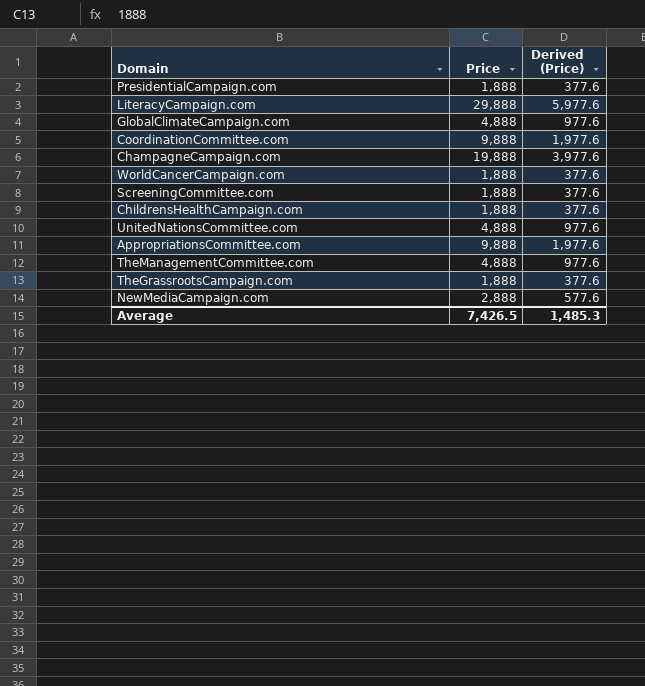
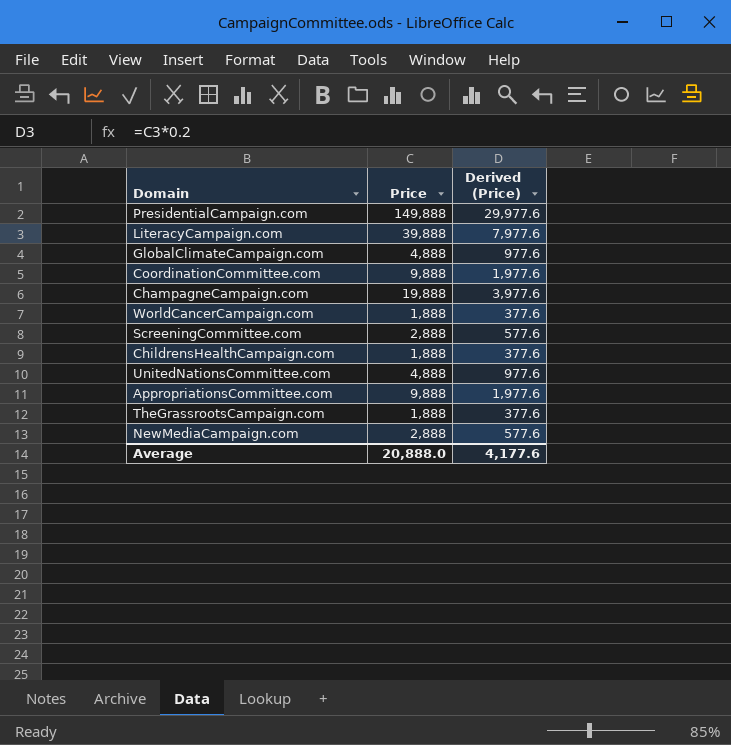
row TheManagementCommittee.com: 4,888 | 977.6 -> none
PresidentialCampaign.com | Price: 1,888 -> 149,888
PresidentialCampaign.com | Derived (Price): 377.6 -> 29,977.6
LiteracyCampaign.com | Price: 29,888 -> 39,888
LiteracyCampaign.com | Derived (Price): 5,977.6 -> 7,977.6
ScreeningCommittee.com | Price: 1,888 -> 2,888
ScreeningCommittee.com | Derived (Price): 377.6 -> 577.6
Average | Price: 7,426.5 -> 20,888.0
Average | Derived (Price): 1,485.3 -> 4,177.6

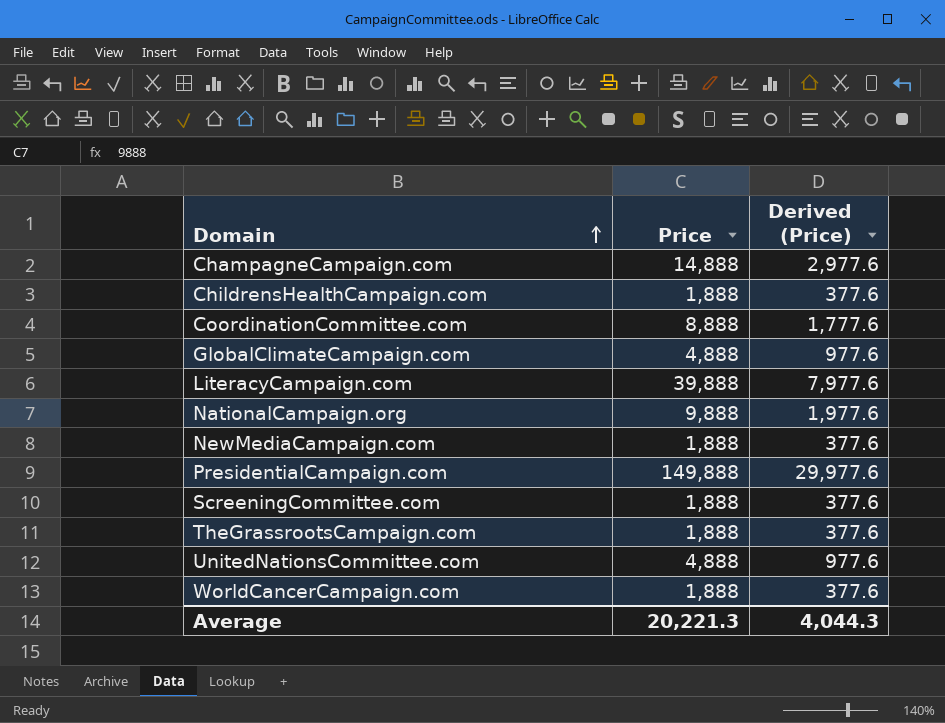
row order: none -> Domain ascending
row AppropriationsCommittee.com: 9,888 | 1,977.6 -> none
ChampagneCampaign.com | Price: 19,888 -> 14,888
ChampagneCampaign.com | Derived (Price): 3,977.6 -> 2,977.6
CoordinationCommittee.com | Price: 9,888 -> 8,888
CoordinationCommittee.com | Derived (Price): 1,977.6 -> 1,777.6
row NationalCampaign.org: none -> 9,888 | 1,977.6
NewMediaCampaign.com | Price: 2,888 -> 1,888
NewMediaCampaign.com | Derived (Price): 577.6 -> 377.6
ScreeningCommittee.com | Price: 2,888 -> 1,888
ScreeningCommittee.com | Derived (Price): 577.6 -> 377.6
Average | Price: 20,888.0 -> 20,221.3
Average | Derived (Price): 4,177.6 -> 4,044.3

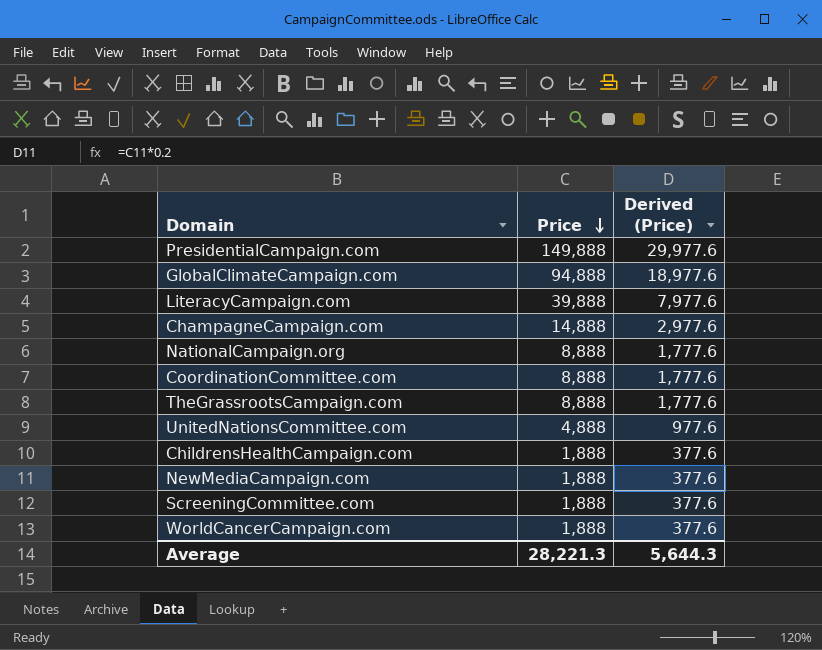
row order: Domain ascending -> Price descending
GlobalClimateCampaign.com | Price: 4,888 -> 94,888
GlobalClimateCampaign.com | Derived (Price): 977.6 -> 18,977.6
NationalCampaign.org | Price: 9,888 -> 8,888
NationalCampaign.org | Derived (Price): 1,977.6 -> 1,777.6
TheGrassrootsCampaign.com | Price: 1,888 -> 8,888
TheGrassrootsCampaign.com | Derived (Price): 377.6 -> 1,777.6
Average | Price: 20,221.3 -> 28,221.3
Average | Derived (Price): 4,044.3 -> 5,644.3

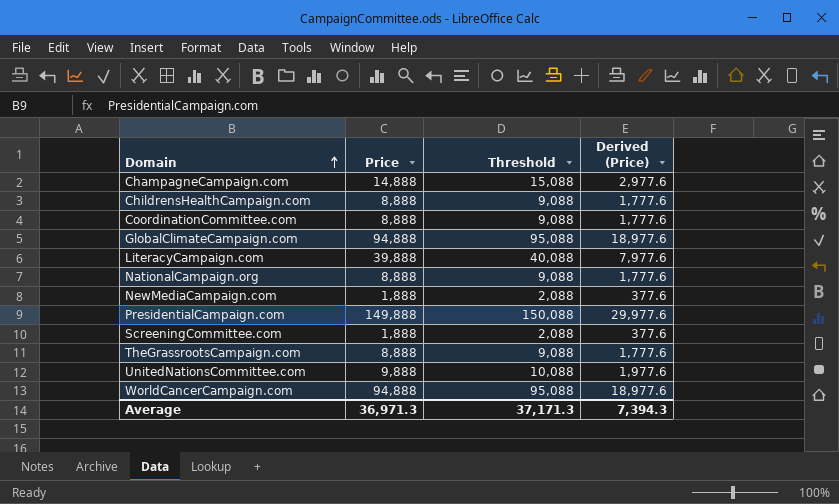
row order: Price descending -> Domain ascending
column Threshold | formula: none -> [Price] + 200
ChildrensHealthCampaign.com | Price: 1,888 -> 8,888
ChildrensHealthCampaign.com | Derived (Price): 377.6 -> 1,777.6
UnitedNationsCommittee.com | Price: 4,888 -> 9,888
UnitedNationsCommittee.com | Derived (Price): 977.6 -> 1,977.6
WorldCancerCampaign.com | Price: 1,888 -> 94,888
WorldCancerCampaign.com | Derived (Price): 377.6 -> 18,977.6
Average | Price: 28,221.3 -> 36,971.3
Average | Derived (Price): 5,644.3 -> 7,394.3

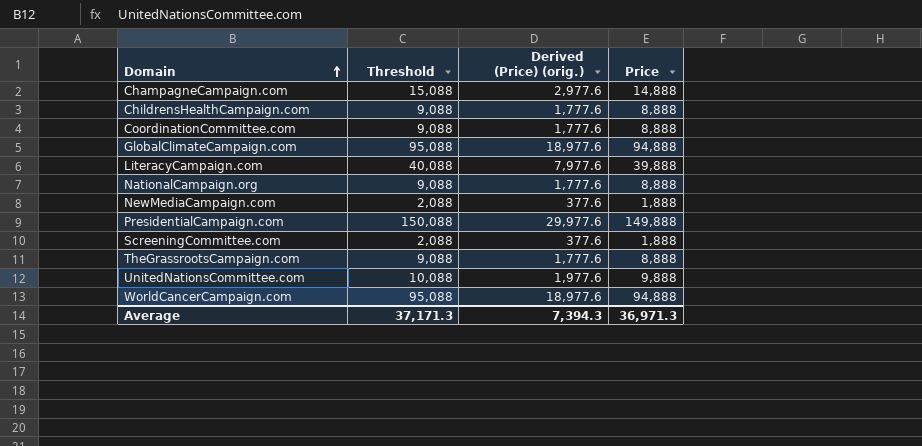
column name: Derived (Price) -> Derived (Price) (orig.)
column Price | position: 2 -> 4

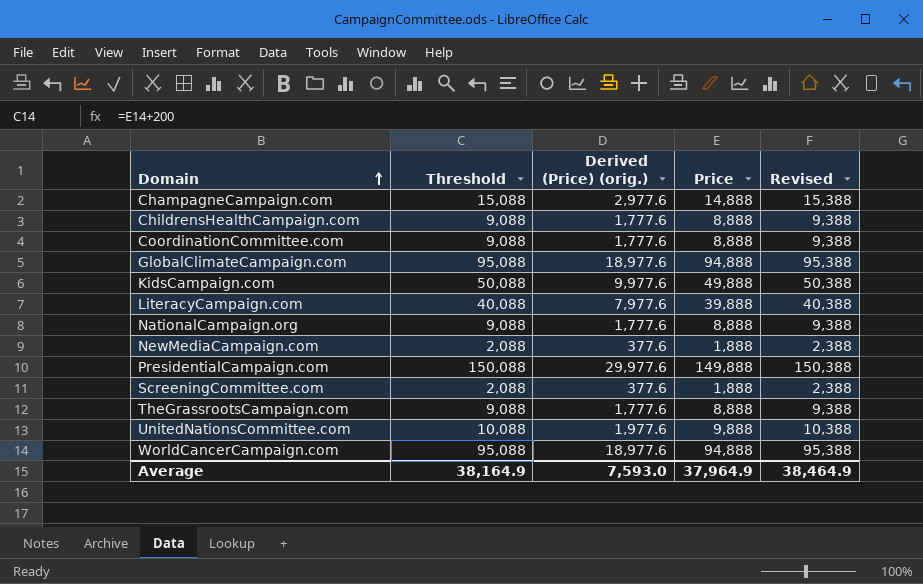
column Revised | formula: none -> [Price] + 500
row KidsCampaign.com: none -> 50,088 | 9,977.6 | 49,888 | 50,388
Average | Threshold: 37,171.3 -> 38,164.9
Average | Derived (Price) (orig.): 7,394.3 -> 7,593.0
Average | Price: 36,971.3 -> 37,964.9

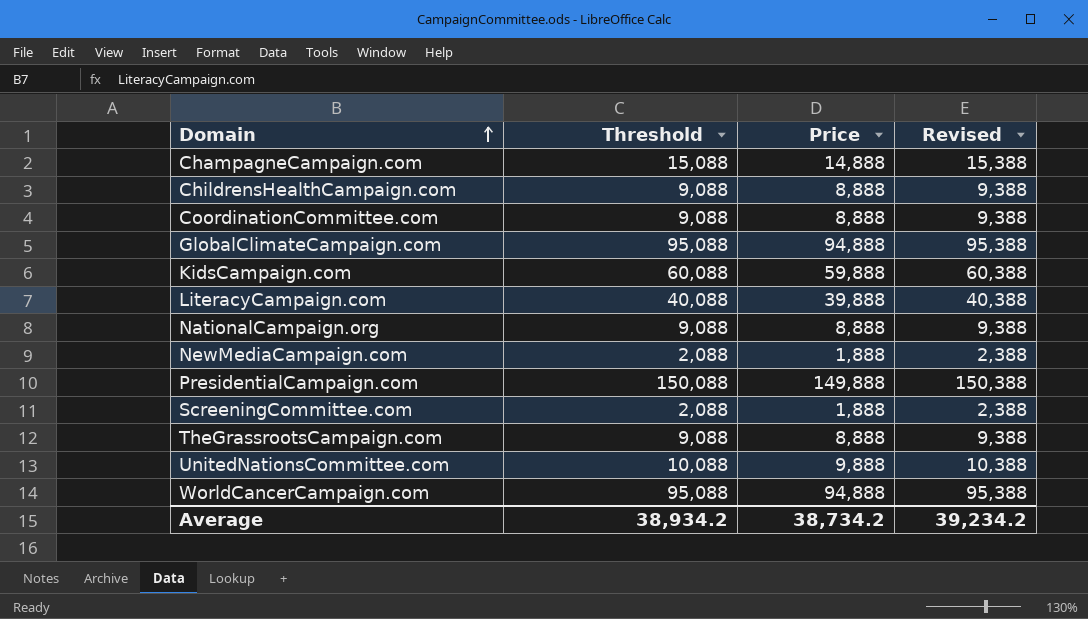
column Derived (Price) (orig.) | formula: [Price] * 0.2 -> none
KidsCampaign.com | Threshold: 50,088 -> 60,088
KidsCampaign.com | Price: 49,888 -> 59,888
KidsCampaign.com | Revised: 50,388 -> 60,388
Average | Threshold: 38,164.9 -> 38,934.2
Average | Price: 37,964.9 -> 38,734.2
Average | Revised: 38,464.9 -> 39,234.2

